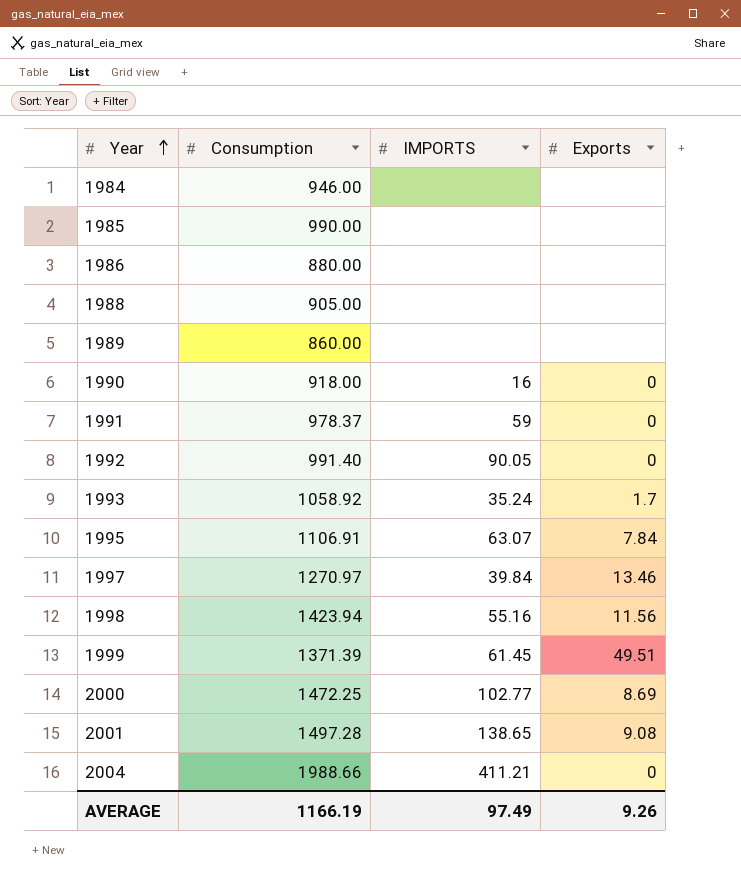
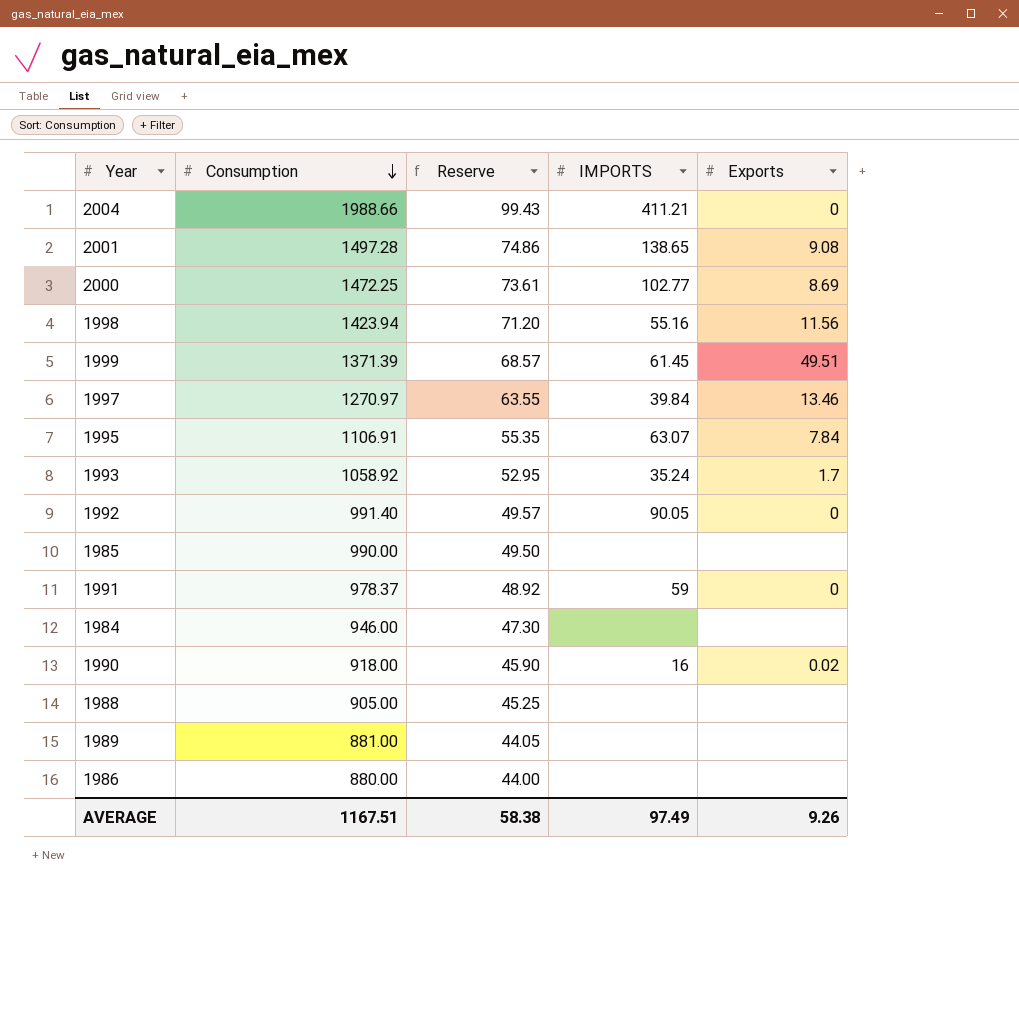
row order: Year ascending -> Consumption descending
column Reserve | formula: none -> [Consumption] * 0.05
1990 | Exports: 0 -> 0.02
1989 | Consumption: 860.00 -> 881.00
AVERAGE | Consumption: 1166.19 -> 1167.51

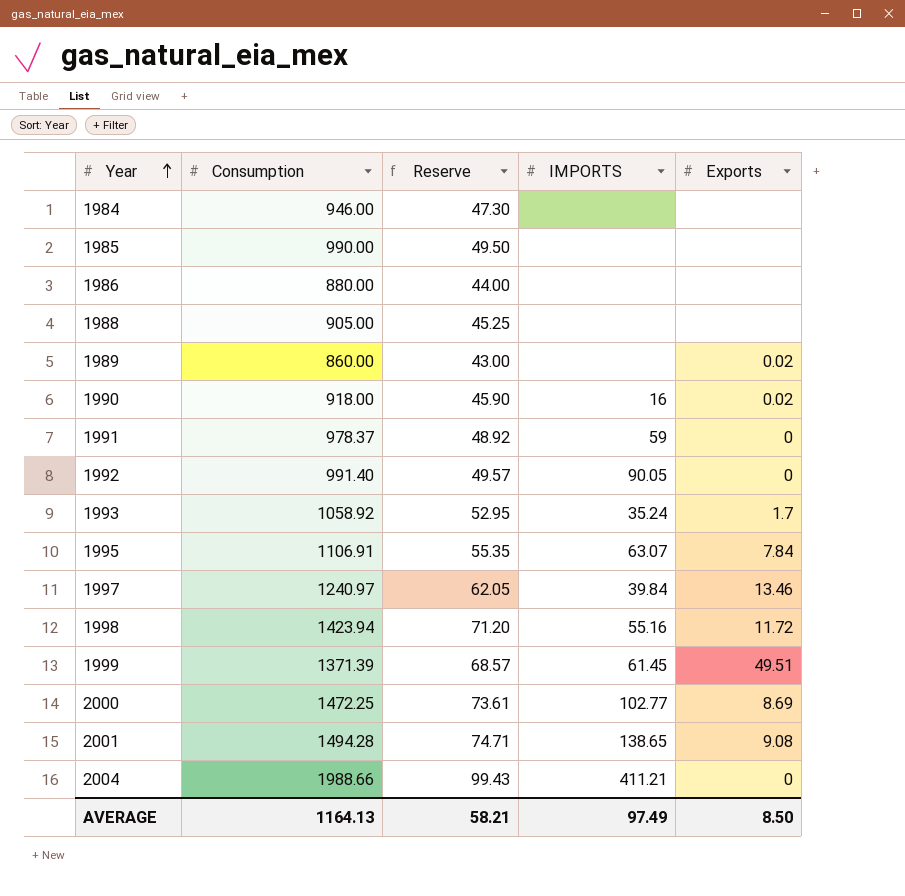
row order: Consumption descending -> Year ascending
1989 | Consumption: 881.00 -> 860.00
1989 | Reserve: 44.05 -> 43.00
1989 | Exports: none -> 0.02
1997 | Consumption: 1270.97 -> 1240.97
1997 | Reserve: 63.55 -> 62.05
1998 | Exports: 11.56 -> 11.72
2001 | Consumption: 1497.28 -> 1494.28
2001 | Reserve: 74.86 -> 74.71
AVERAGE | Consumption: 1167.51 -> 1164.13
AVERAGE | Reserve: 58.38 -> 58.21
AVERAGE | Exports: 9.26 -> 8.50

